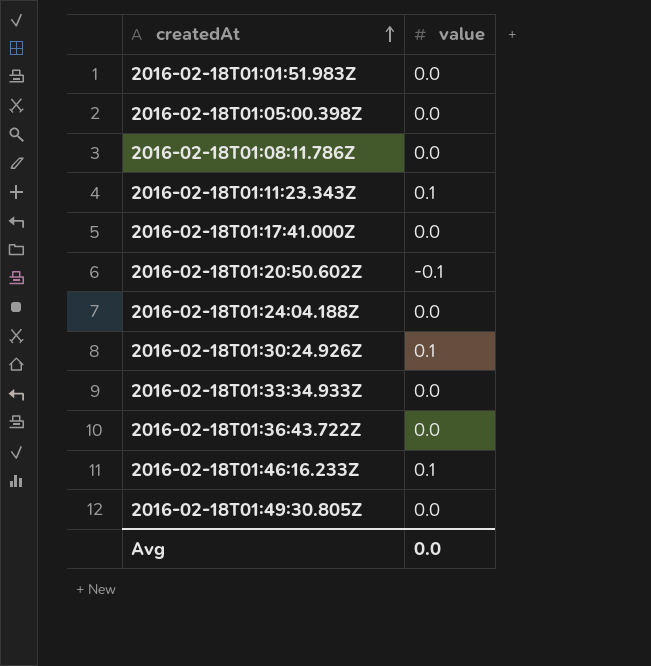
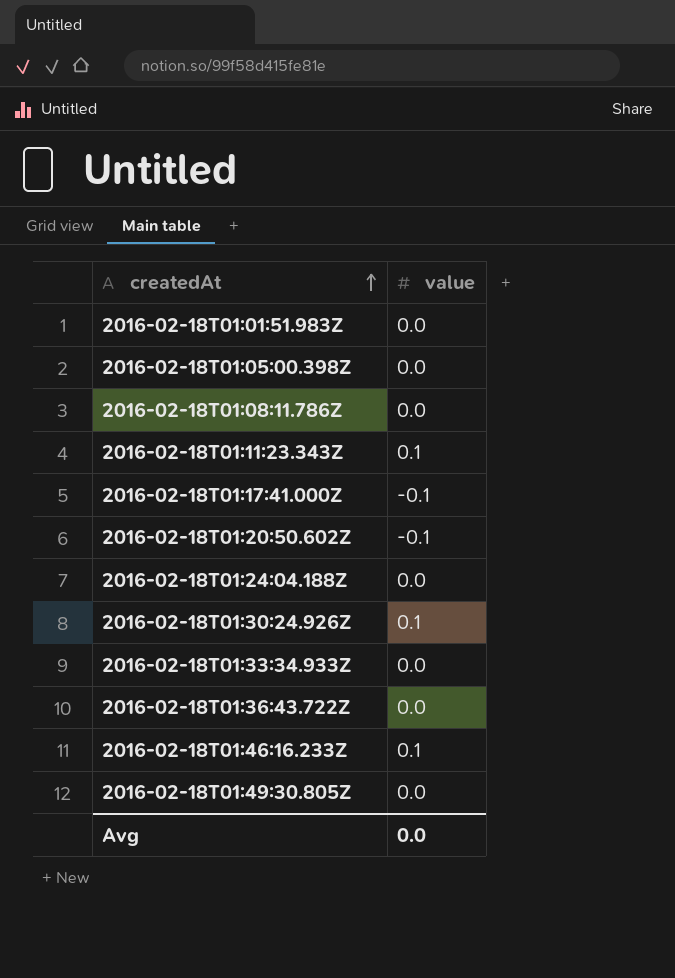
2016-02-18T01:17:41.000Z | value: 0.0 -> -0.1

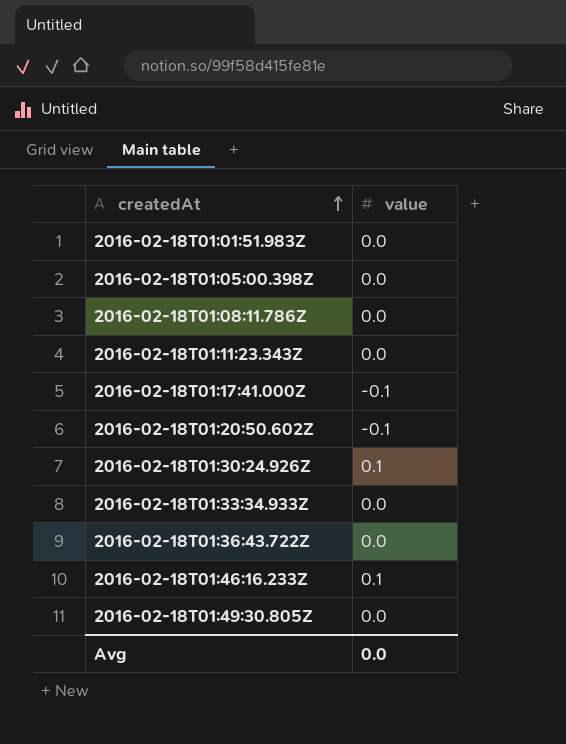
row 2016-02-18T01:24:04.188Z: 0.0 -> none
2016-02-18T01:11:23.343Z | value: 0.1 -> 0.0

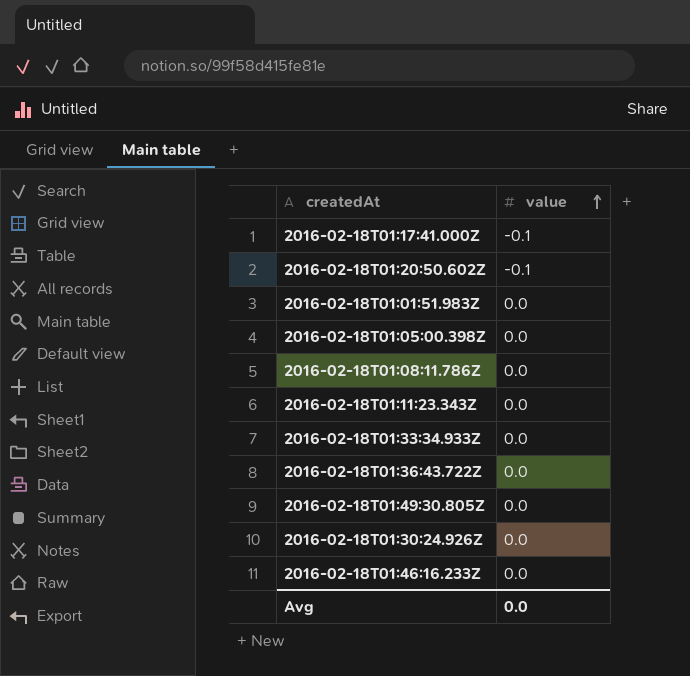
row order: createdAt ascending -> value ascending
2016-02-18T01:30:24.926Z | value: 0.1 -> 0.0
2016-02-18T01:46:16.233Z | value: 0.1 -> 0.0

